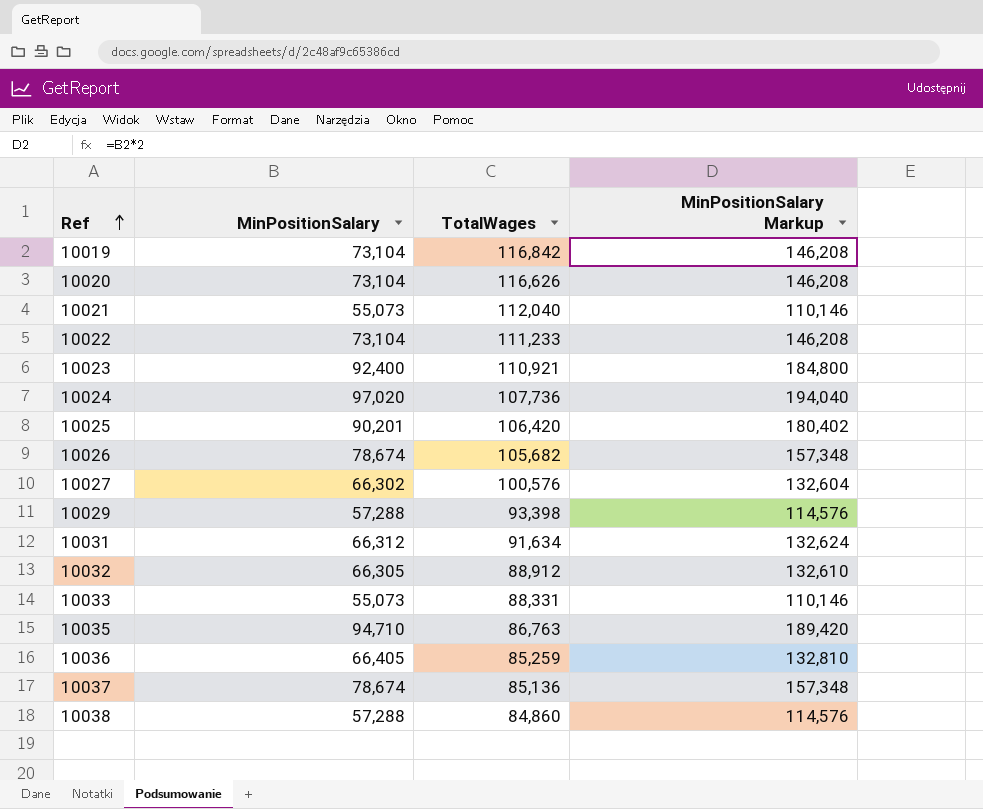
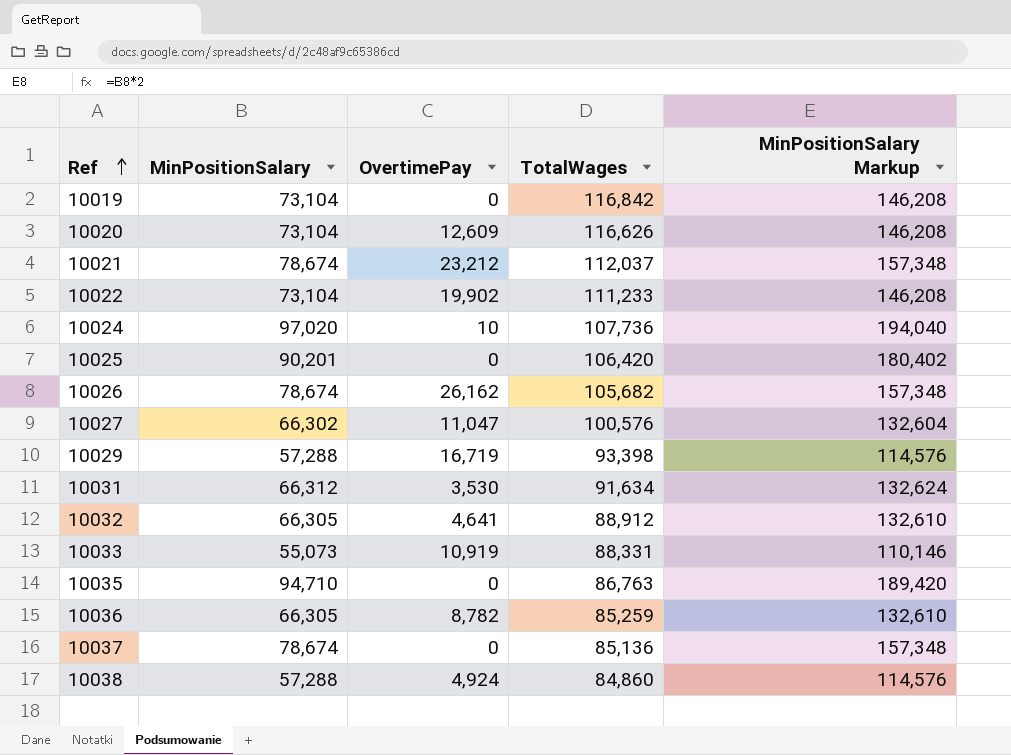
column OvertimePay | position: none -> 3
row 10023: 92,400 | 110,921 | 184,800 -> none
10021 | MinPositionSalary: 55,073 -> 78,674
10021 | TotalWages: 112,040 -> 112,037
10021 | MinPositionSalary Markup: 110,146 -> 157,348
10036 | MinPositionSalary: 66,405 -> 66,305
10036 | MinPositionSalary Markup: 132,810 -> 132,610

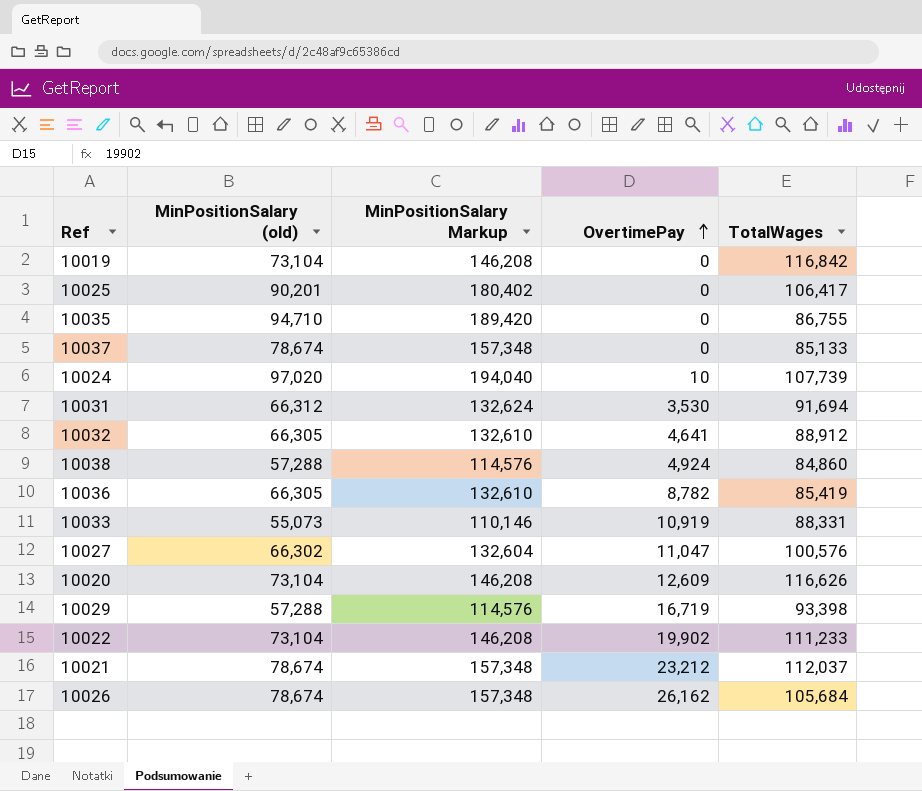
row order: Ref ascending -> OvertimePay ascending
column name: MinPositionSalary -> MinPositionSalary (old)
column MinPositionSalary Markup | position: 5 -> 3
10025 | TotalWages: 106,420 -> 106,417
10035 | TotalWages: 86,763 -> 86,755
10037 | TotalWages: 85,136 -> 85,133
10024 | TotalWages: 107,736 -> 107,739
10031 | TotalWages: 91,634 -> 91,694
10036 | TotalWages: 85,259 -> 85,419
10026 | TotalWages: 105,682 -> 105,684

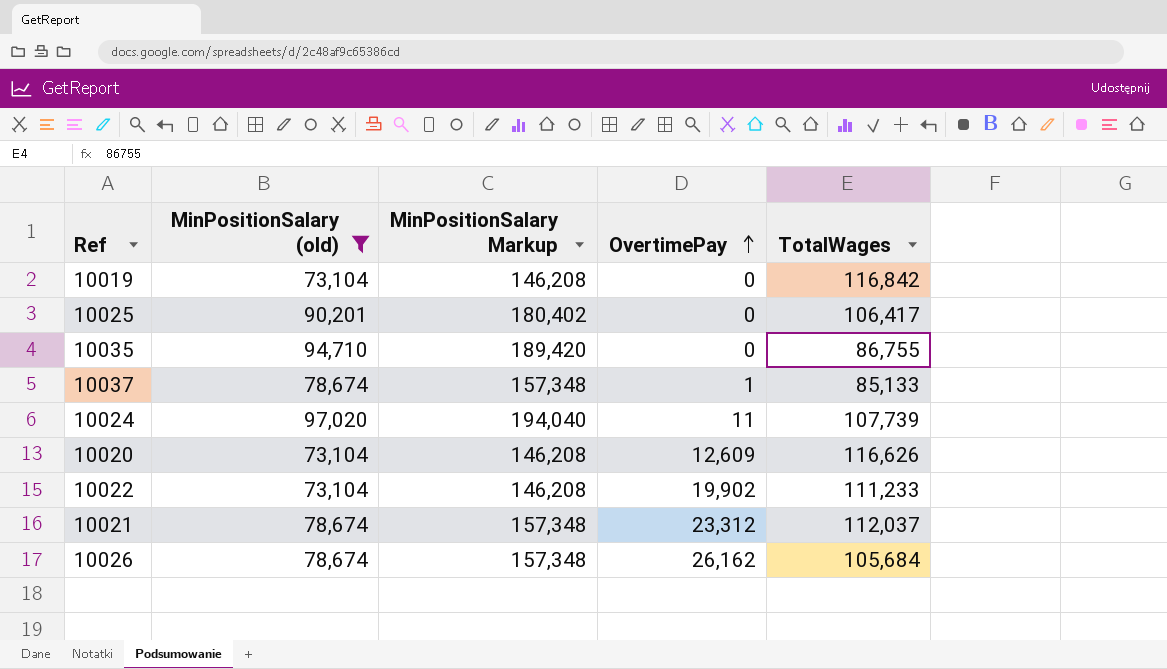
filter: none -> MinPositionSalary (old) >= 73,104
10037 | OvertimePay: 0 -> 1
10024 | OvertimePay: 10 -> 11
10021 | OvertimePay: 23,212 -> 23,312

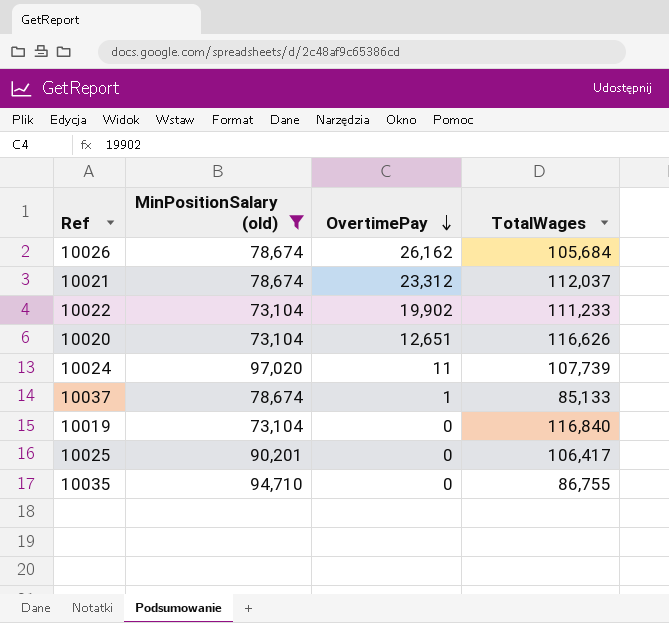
row order: OvertimePay ascending -> OvertimePay descending
column MinPositionSalary Markup | formula: [MinPositionSalary (old)] * 2 -> none
10020 | OvertimePay: 12,609 -> 12,651
10019 | TotalWages: 116,842 -> 116,840

